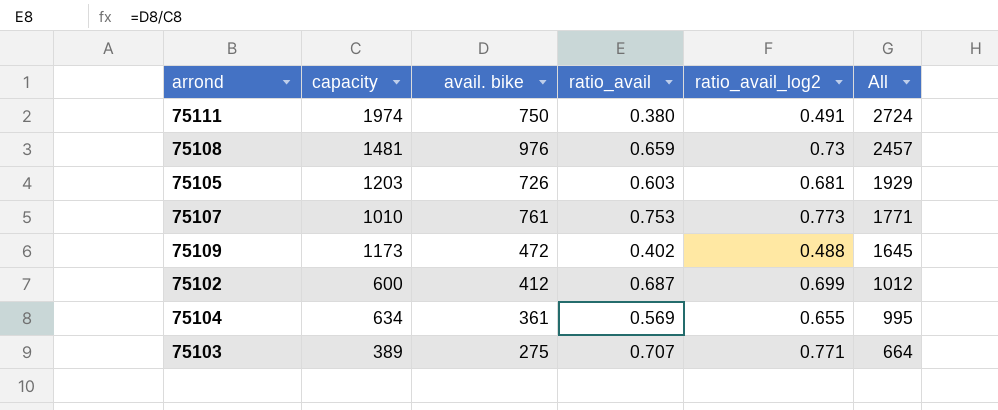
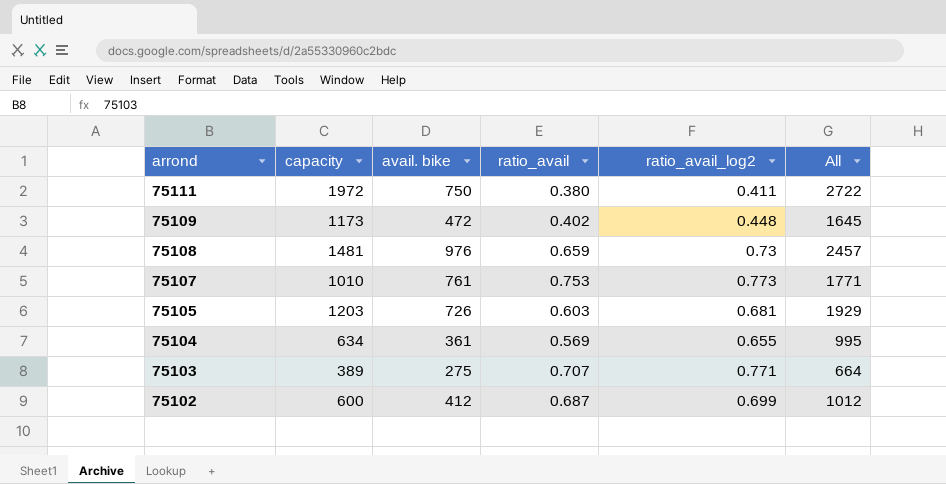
row order: All descending -> arrond descending
75111 | capacity: 1974 -> 1972
75111 | ratio_avail_log2: 0.491 -> 0.411
75111 | All: 2724 -> 2722
75109 | ratio_avail_log2: 0.488 -> 0.448

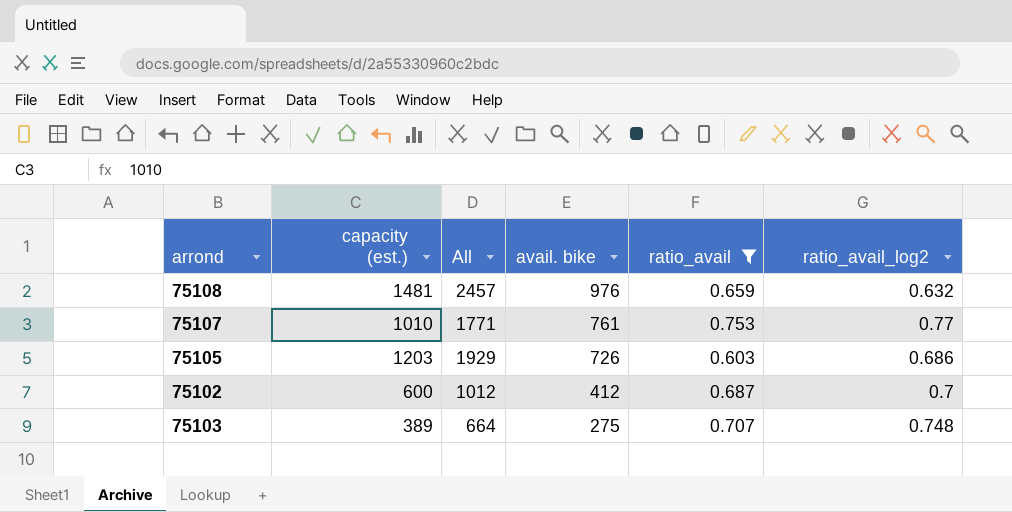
filter: none -> ratio_avail >= 0.603
row order: arrond descending -> avail. bike descending
column name: capacity -> capacity (est.)
column All | position: 6 -> 3
75108 | ratio_avail_log2: 0.73 -> 0.632
75107 | ratio_avail_log2: 0.773 -> 0.77
75105 | ratio_avail_log2: 0.681 -> 0.686
75102 | ratio_avail_log2: 0.699 -> 0.7
75103 | ratio_avail_log2: 0.771 -> 0.748

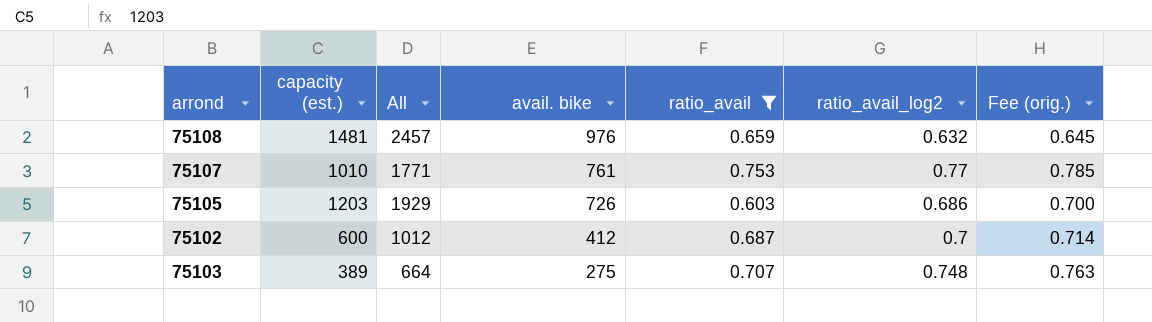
column Fee (orig.) | formula: none -> [ratio_avail_log2] * 1.02

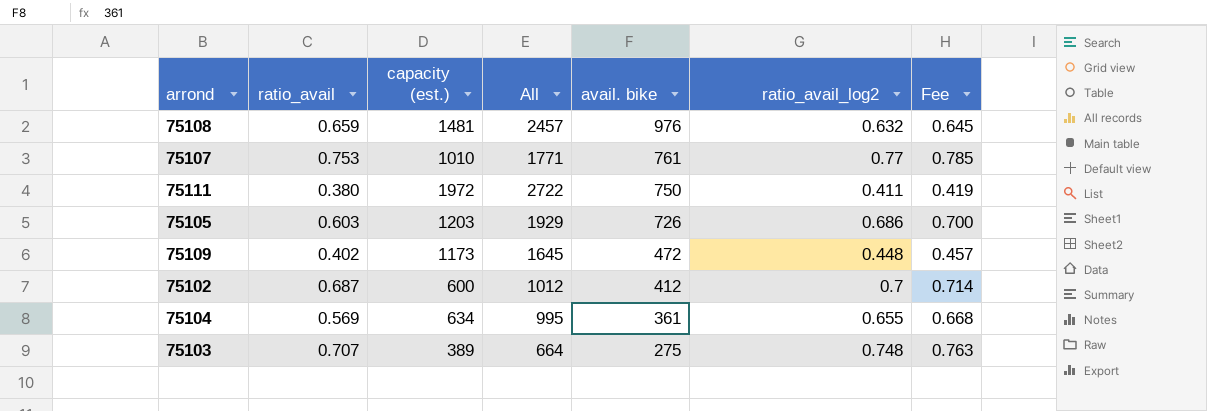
filter: ratio_avail >= 0.603 -> none
column ratio_avail | position: 5 -> 2
column name: Fee (orig.) -> Fee

